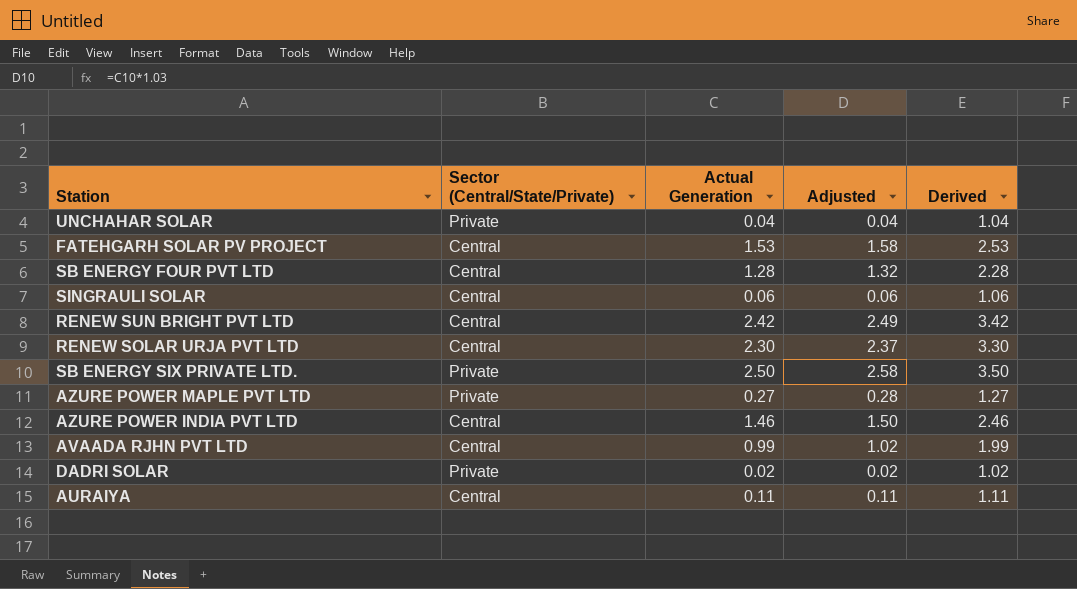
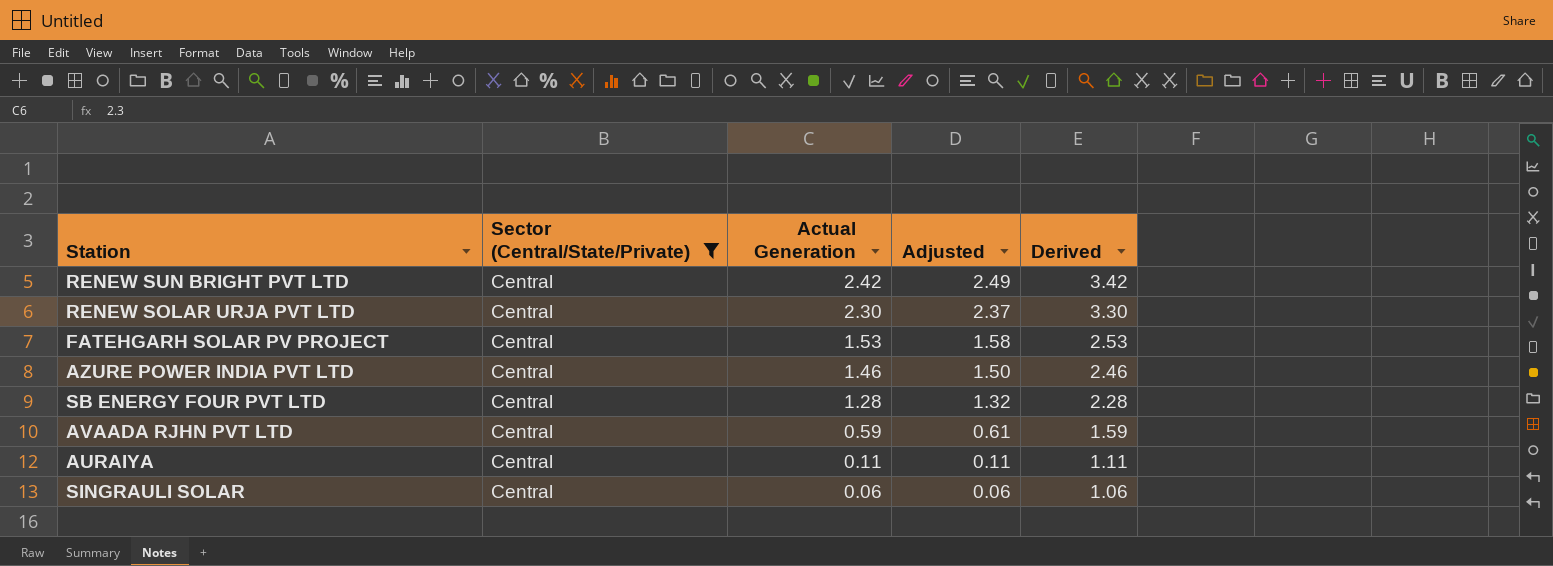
filter: none -> Sector (Central/State/Private) = Central
row order: none -> Actual Generation descending
AVAADA RJHN PVT LTD | Actual Generation: 0.99 -> 0.59
AVAADA RJHN PVT LTD | Adjusted: 1.02 -> 0.61
AVAADA RJHN PVT LTD | Derived: 1.99 -> 1.59

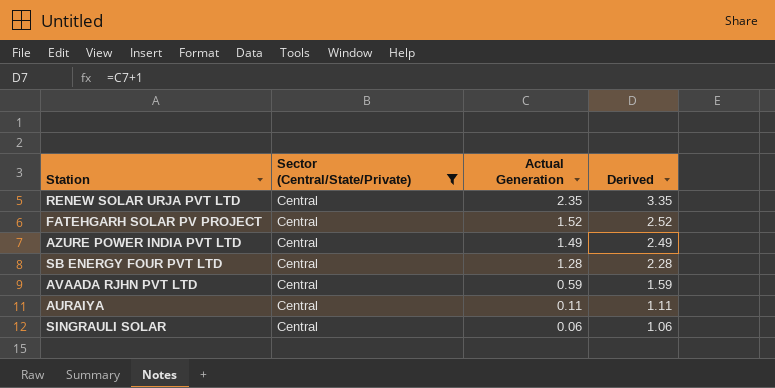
column Adjusted | formula: [Actual Generation] * 1.03 -> none
row RENEW SUN BRIGHT PVT LTD: Central | 2.42 | 2.49 | 3.42 -> none
RENEW SOLAR URJA PVT LTD | Actual Generation: 2.30 -> 2.35
RENEW SOLAR URJA PVT LTD | Derived: 3.30 -> 3.35
FATEHGARH SOLAR PV PROJECT | Actual Generation: 1.53 -> 1.52
FATEHGARH SOLAR PV PROJECT | Derived: 2.53 -> 2.52
AZURE POWER INDIA PVT LTD | Actual Generation: 1.46 -> 1.49
AZURE POWER INDIA PVT LTD | Derived: 2.46 -> 2.49

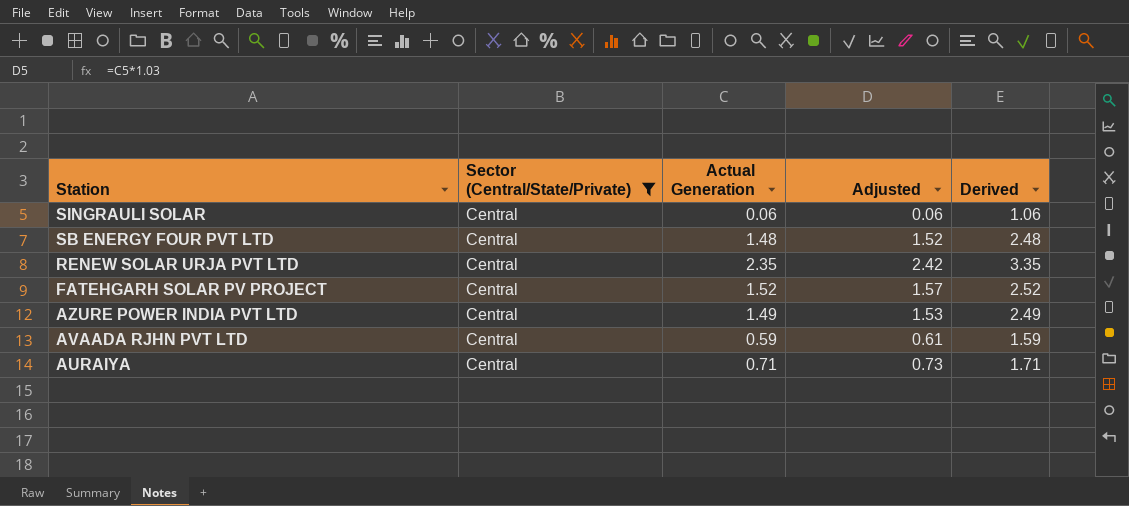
row order: Actual Generation descending -> Station descending
column Adjusted | formula: none -> [Actual Generation] * 1.03
SB ENERGY FOUR PVT LTD | Actual Generation: 1.28 -> 1.48
SB ENERGY FOUR PVT LTD | Derived: 2.28 -> 2.48
AURAIYA | Actual Generation: 0.11 -> 0.71
AURAIYA | Derived: 1.11 -> 1.71

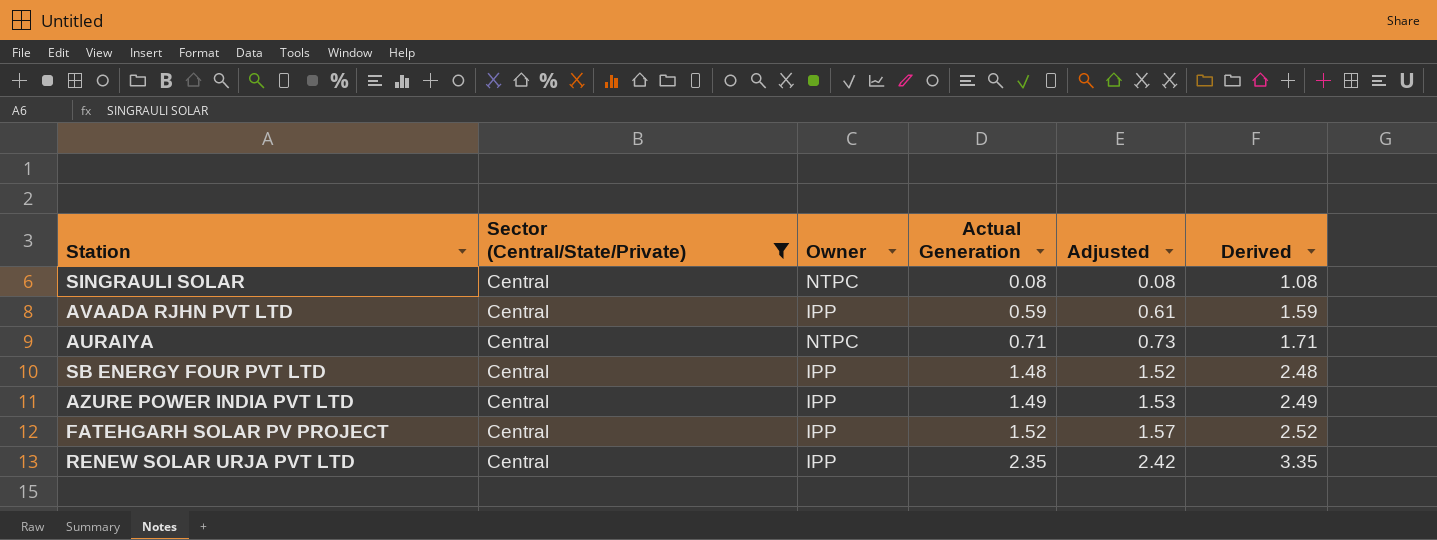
row order: Station descending -> Actual Generation ascending
column Owner | position: none -> 3
SINGRAULI SOLAR | Actual Generation: 0.06 -> 0.08
SINGRAULI SOLAR | Adjusted: 0.06 -> 0.08
SINGRAULI SOLAR | Derived: 1.06 -> 1.08

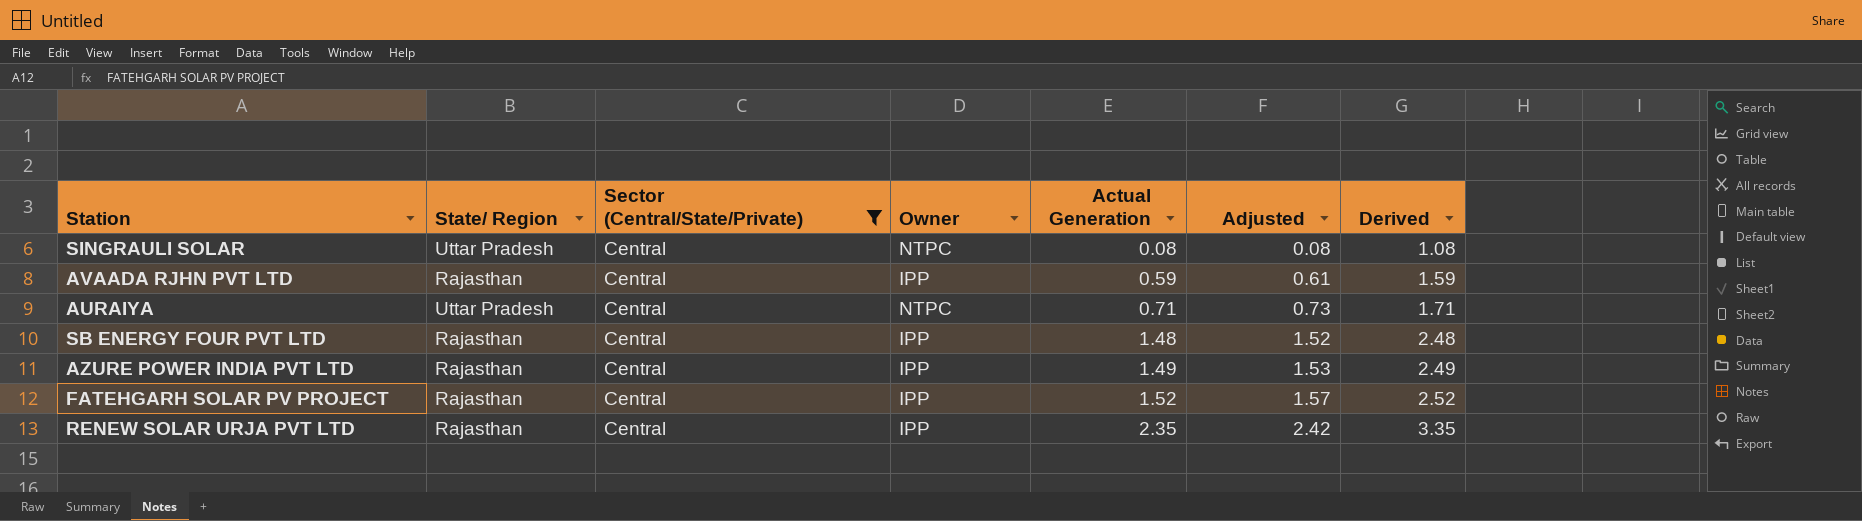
column State/ Region | position: none -> 2

